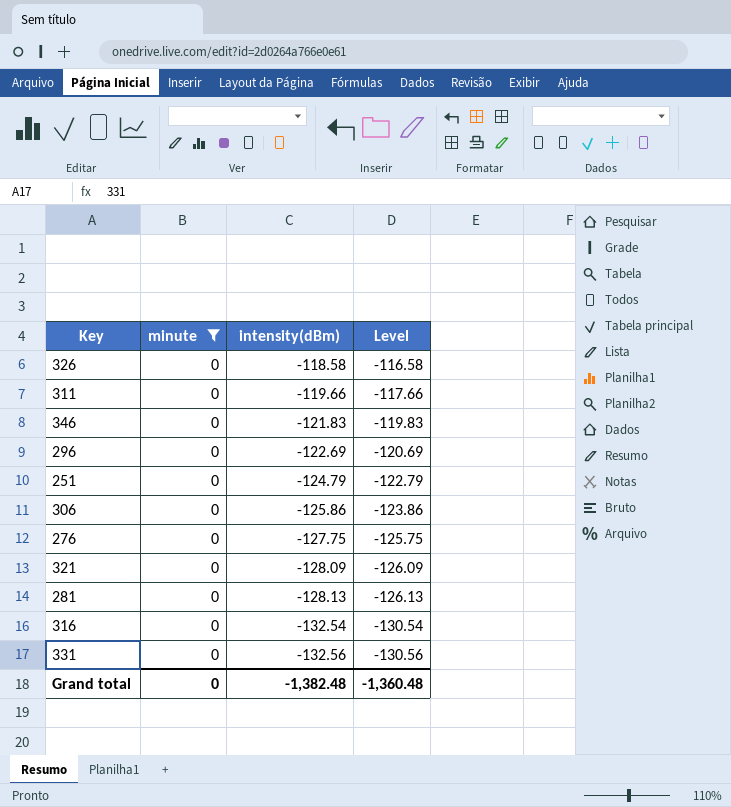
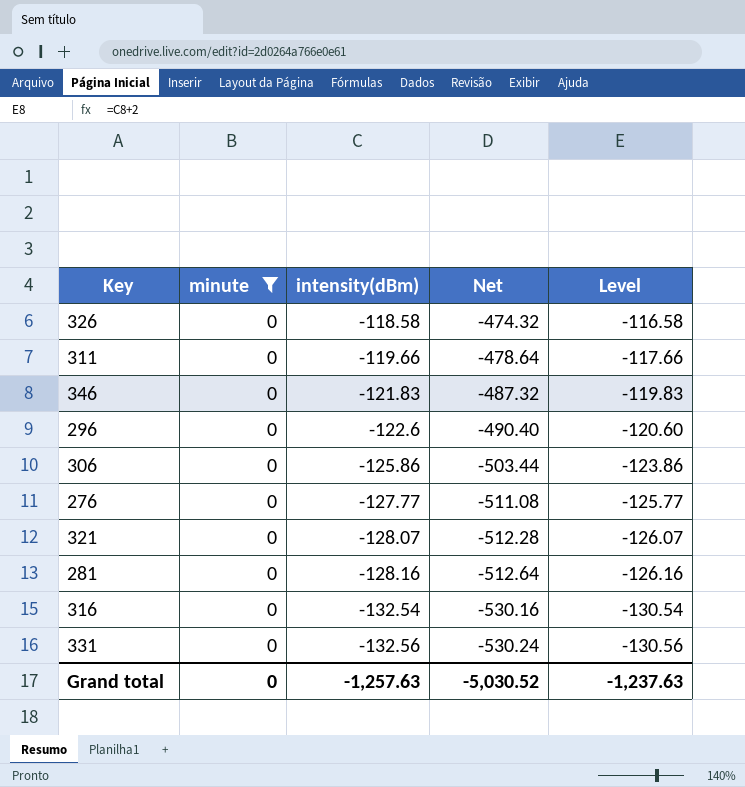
column Net | formula: none -> [intensity(dBm)] * 4
row 251: 0 | -124.79 | -122.79 -> none
296 | intensity(dBm): -122.69 -> -122.6
296 | Level: -120.69 -> -120.60
276 | intensity(dBm): -127.75 -> -127.77
276 | Level: -125.75 -> -125.77
321 | intensity(dBm): -128.09 -> -128.07
321 | Level: -126.09 -> -126.07
281 | intensity(dBm): -128.13 -> -128.16
281 | Level: -126.13 -> -126.16
Grand total | intensity(dBm): -1,382.48 -> -1,257.63
Grand total | Level: -1,360.48 -> -1,237.63

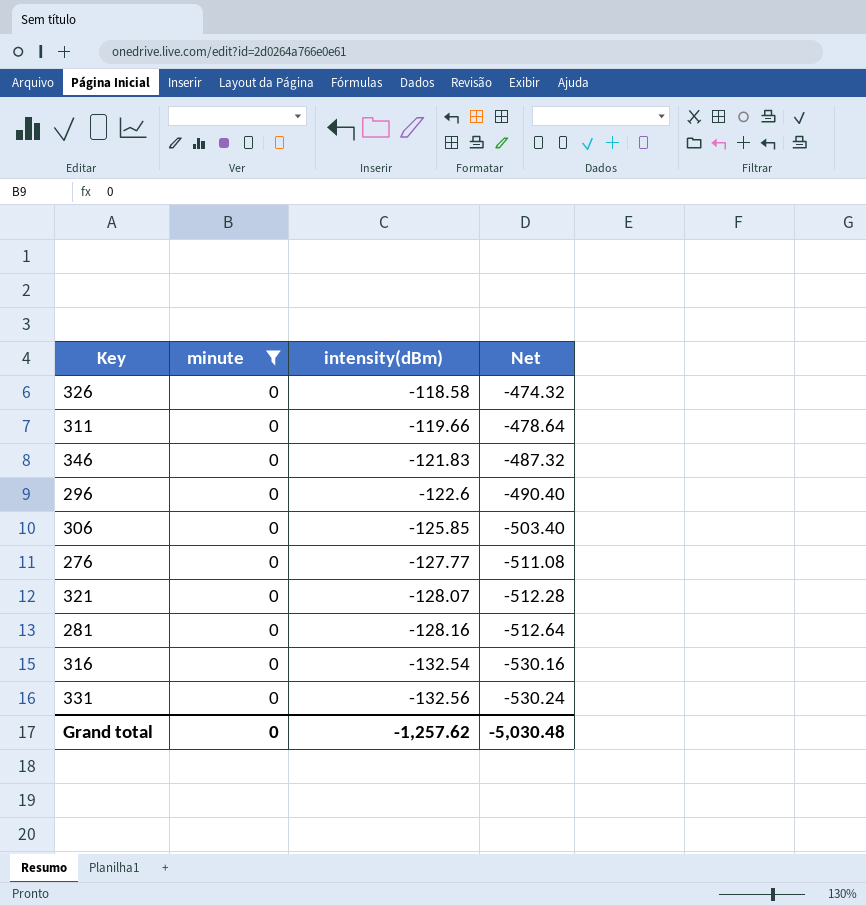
column Level | formula: [intensity(dBm)] + 2 -> none
306 | intensity(dBm): -125.86 -> -125.85
306 | Net: -503.44 -> -503.40
Grand total | intensity(dBm): -1,257.63 -> -1,257.62
Grand total | Net: -5,030.52 -> -5,030.48

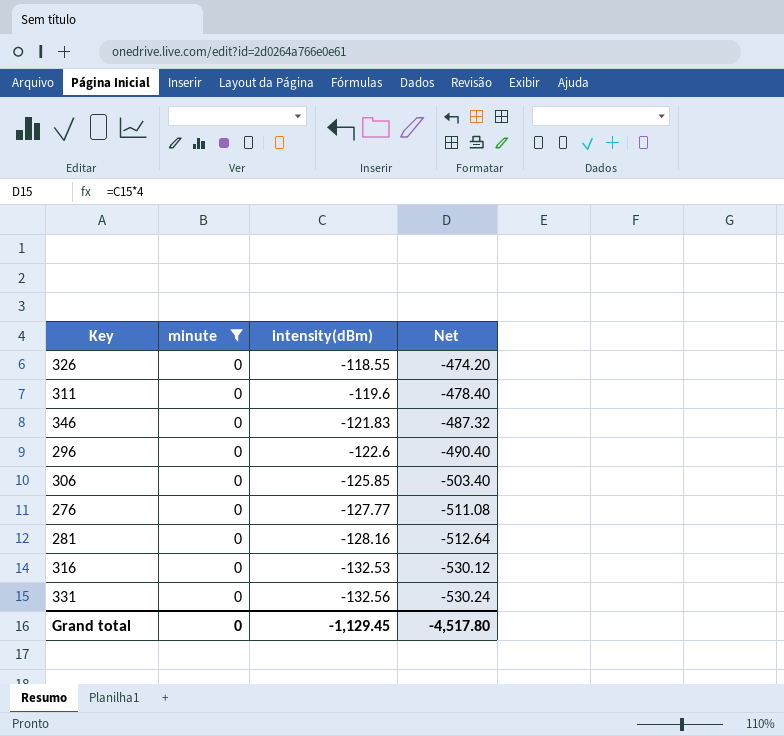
row 321: 0 | -128.07 | -512.28 -> none
326 | intensity(dBm): -118.58 -> -118.55
326 | Net: -474.32 -> -474.20
311 | intensity(dBm): -119.66 -> -119.6
311 | Net: -478.64 -> -478.40
316 | intensity(dBm): -132.54 -> -132.53
316 | Net: -530.16 -> -530.12
Grand total | intensity(dBm): -1,257.62 -> -1,129.45
Grand total | Net: -5,030.48 -> -4,517.80

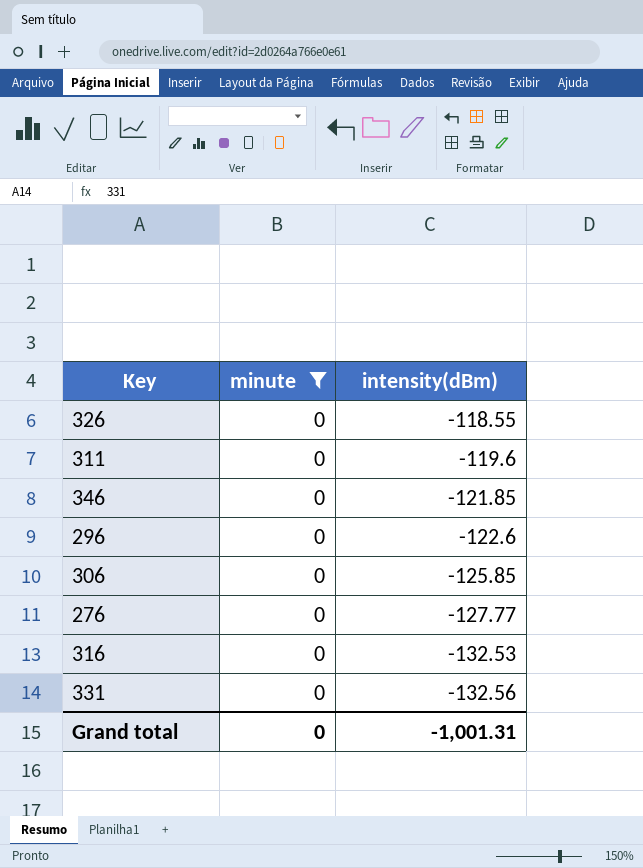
column Net | formula: [intensity(dBm)] * 4 -> none
row 281: 0 | -128.16 | -512.64 -> none
346 | intensity(dBm): -121.83 -> -121.85
Grand total | intensity(dBm): -1,129.45 -> -1,001.31

